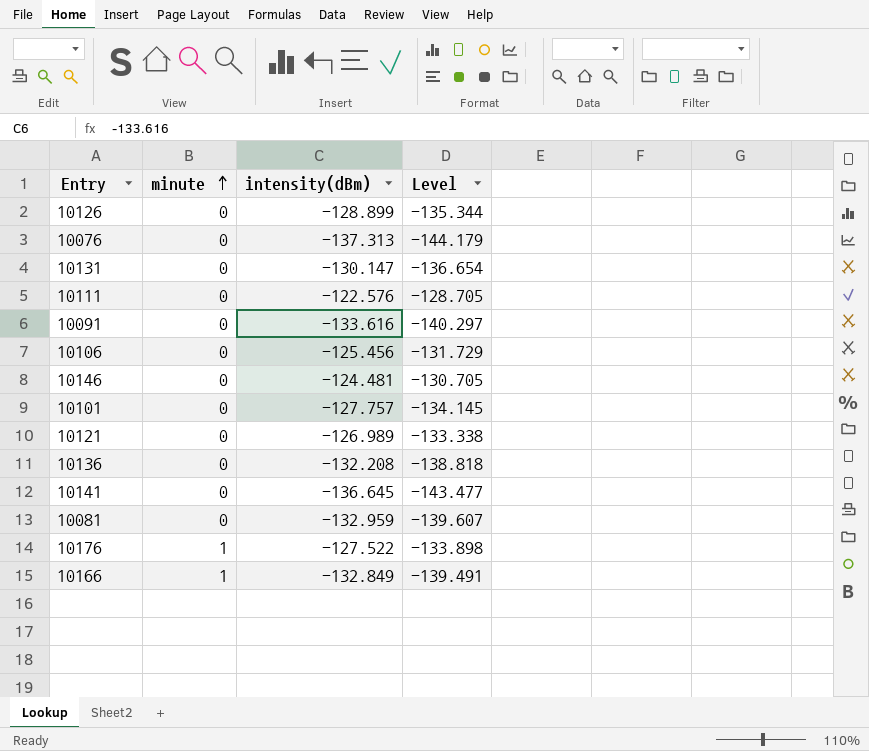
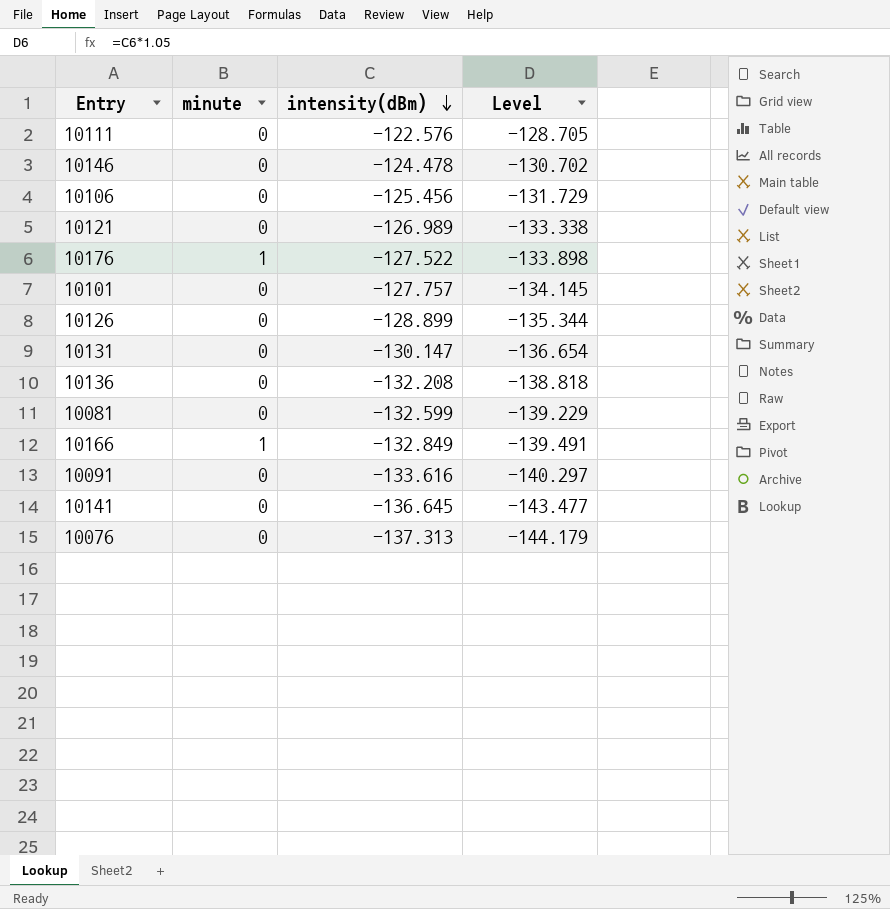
row order: minute ascending -> intensity(dBm) descending
10146 | intensity(dBm): -124.481 -> -124.478
10146 | Level: -130.705 -> -130.702
10081 | intensity(dBm): -132.959 -> -132.599
10081 | Level: -139.607 -> -139.229

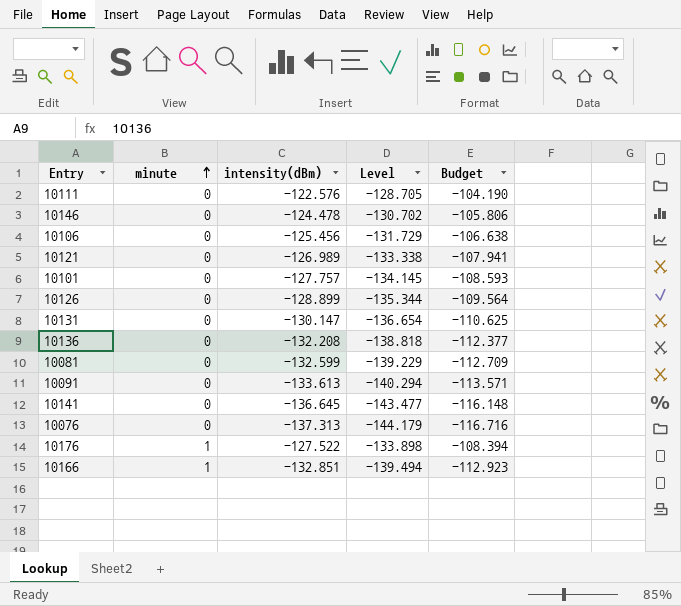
row order: intensity(dBm) descending -> minute ascending
column Budget | formula: none -> [intensity(dBm)] * 0.85
10091 | intensity(dBm): -133.616 -> -133.613
10091 | Level: -140.297 -> -140.294
10166 | intensity(dBm): -132.849 -> -132.851
10166 | Level: -139.491 -> -139.494

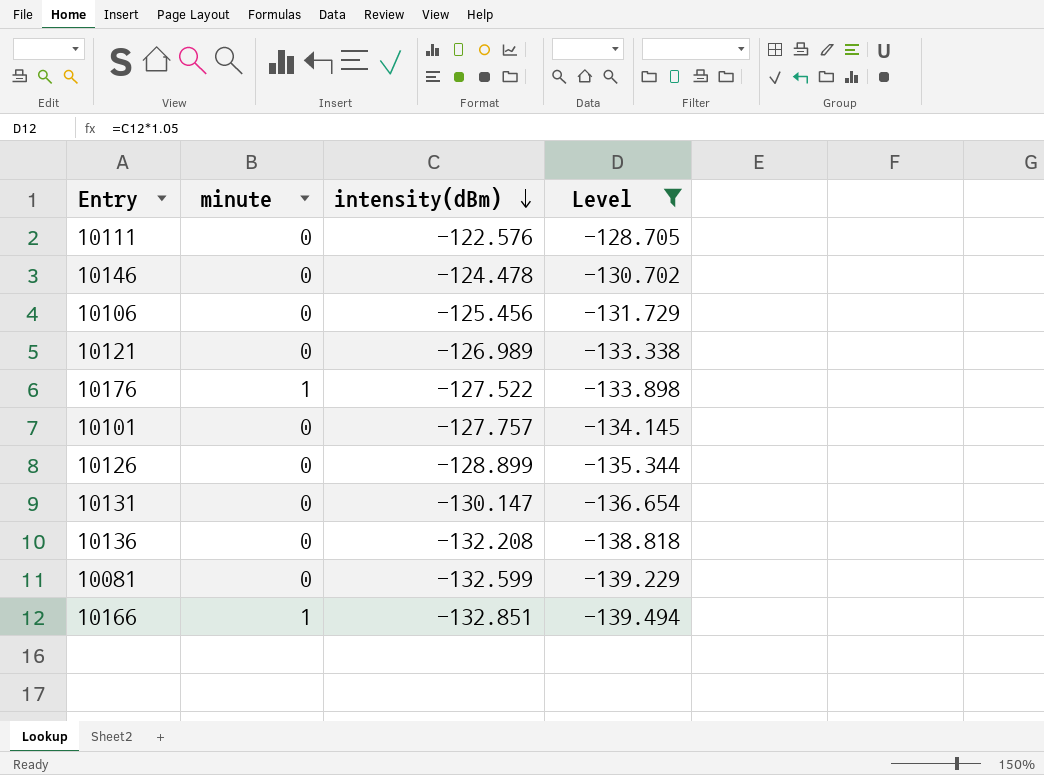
filter: none -> Level >= -139.494
row order: minute ascending -> intensity(dBm) descending
column Budget | formula: [intensity(dBm)] * 0.85 -> none

